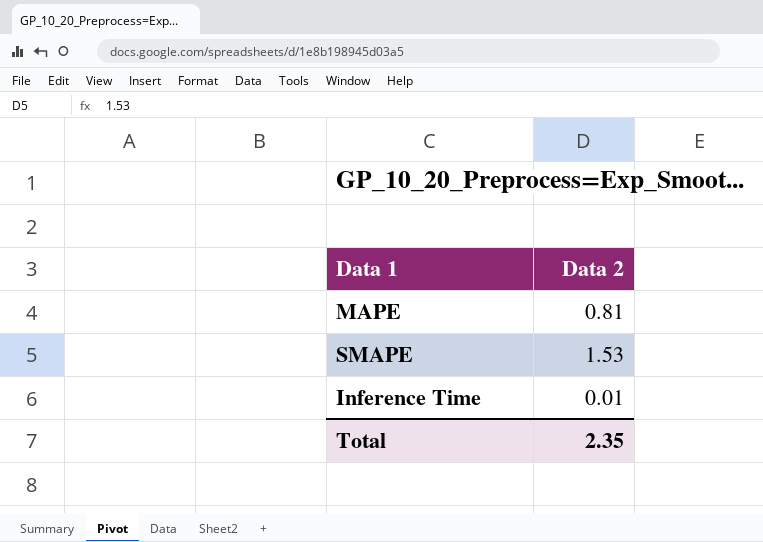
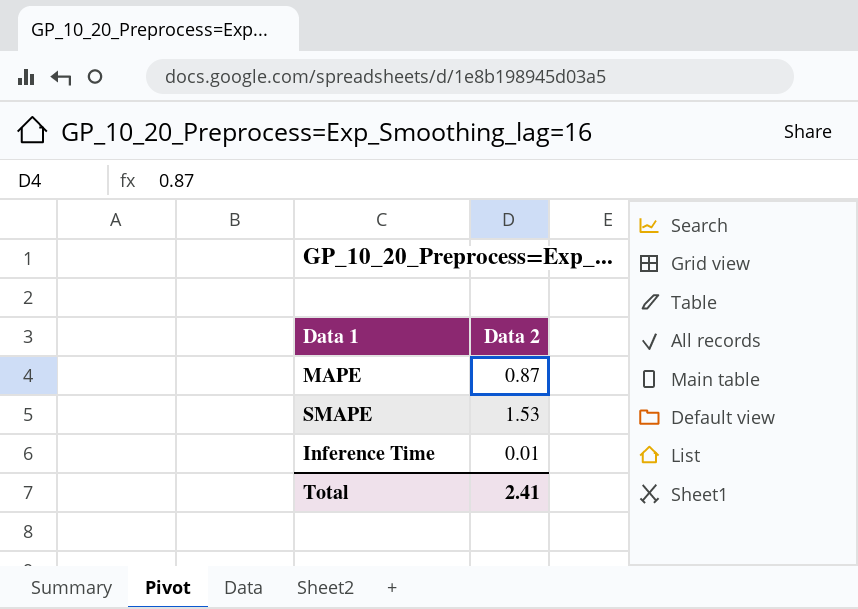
MAPE | Data 2: 0.81 -> 0.87
Total | Data 2: 2.35 -> 2.41

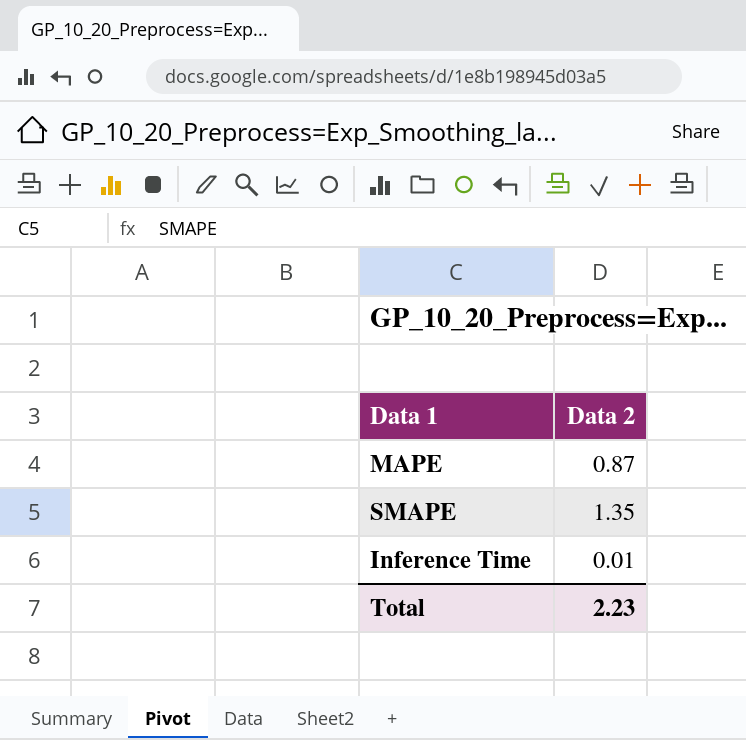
SMAPE | Data 2: 1.53 -> 1.35
Total | Data 2: 2.41 -> 2.23

